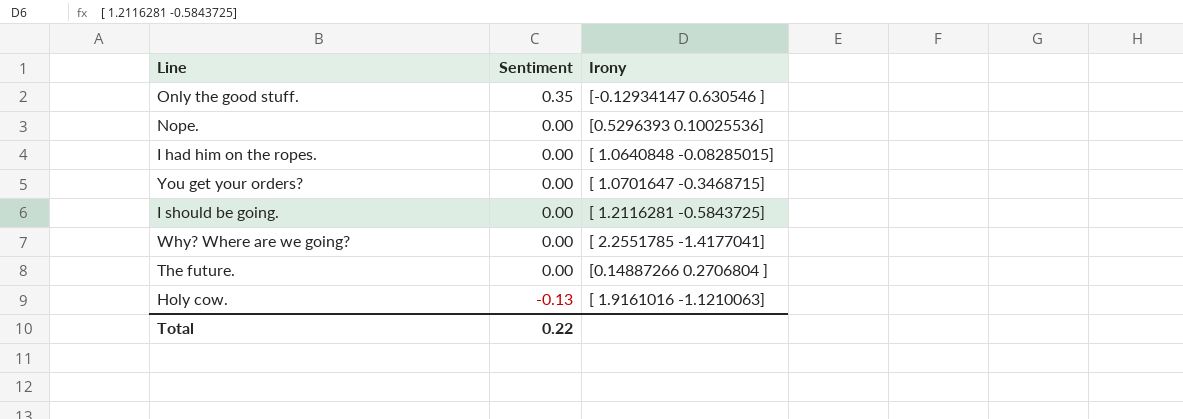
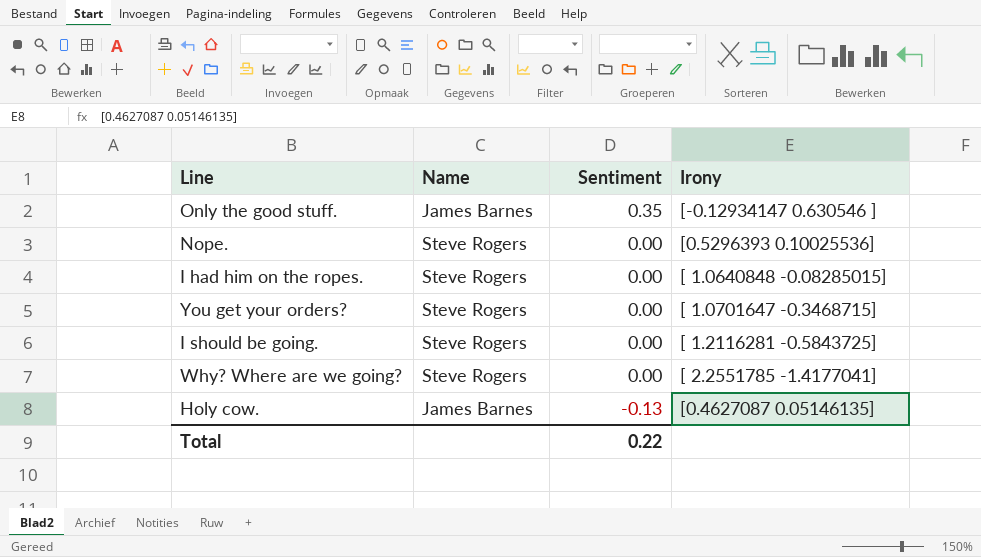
column Name | position: none -> 2
row The future.: 0.00 | [0.14887266 0.2706804 ] -> none
Holy cow. | Irony: [ 1.9161016 -1.1210063] -> [0.4627087 0.05146135]

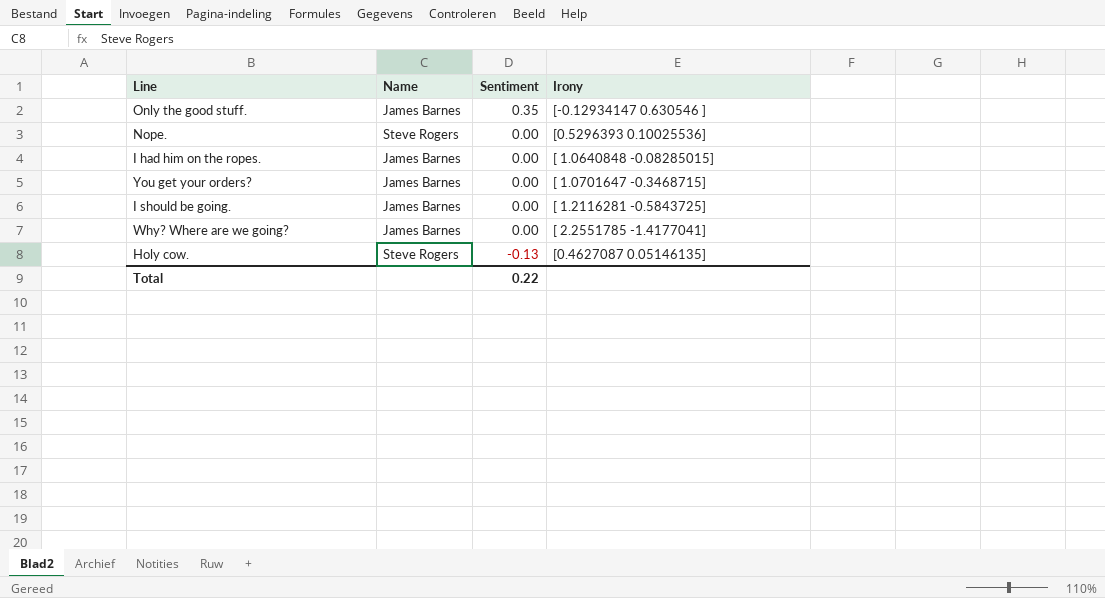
I had him on the ropes. | Name: Steve Rogers -> James Barnes
You get your orders? | Name: Steve Rogers -> James Barnes
I should be going. | Name: Steve Rogers -> James Barnes
Why? Where are we going? | Name: Steve Rogers -> James Barnes
Holy cow. | Name: James Barnes -> Steve Rogers

